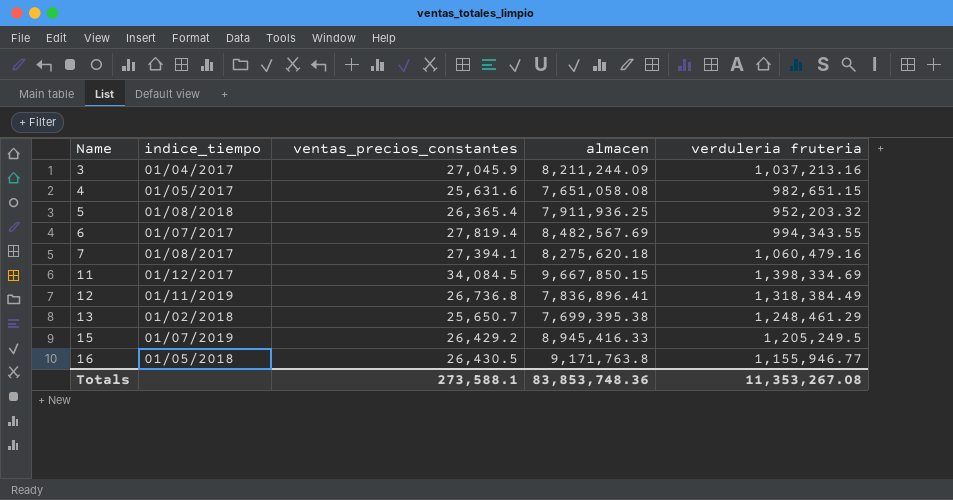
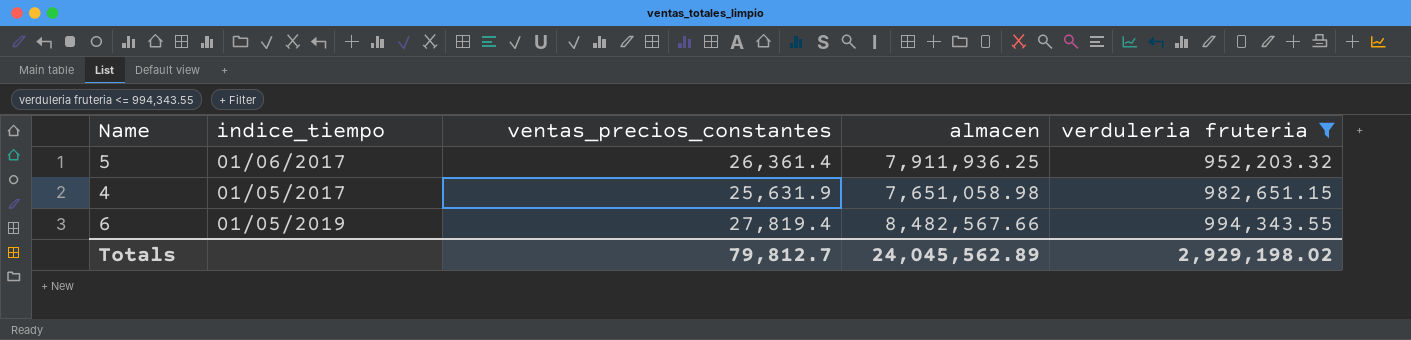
filter: none -> verduleria fruteria <= 994,343.55
row order: Name ascending -> verduleria fruteria ascending
5 | indice_tiempo: 01/08/2018 -> 01/06/2017
5 | ventas_precios_constantes: 26,365.4 -> 26,361.4
4 | ventas_precios_constantes: 25,631.6 -> 25,631.9
4 | almacen: 7,651,058.08 -> 7,651,058.98
6 | indice_tiempo: 01/07/2017 -> 01/05/2019
6 | almacen: 8,482,567.69 -> 8,482,567.66
Totals | ventas_precios_constantes: 273,588.1 -> 79,812.7
Totals | almacen: 83,853,748.36 -> 24,045,562.89
Totals | verduleria fruteria: 11,353,267.08 -> 2,929,198.02

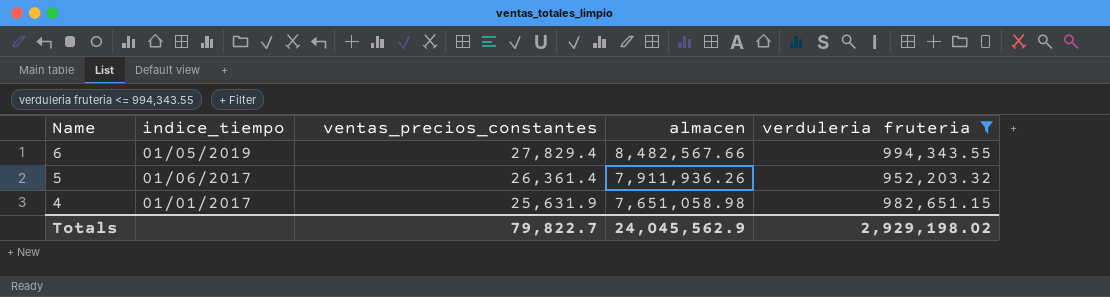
row order: verduleria fruteria ascending -> Name descending
6 | ventas_precios_constantes: 27,819.4 -> 27,829.4
5 | almacen: 7,911,936.25 -> 7,911,936.26
4 | indice_tiempo: 01/05/2017 -> 01/01/2017
Totals | ventas_precios_constantes: 79,812.7 -> 79,822.7
Totals | almacen: 24,045,562.89 -> 24,045,562.9

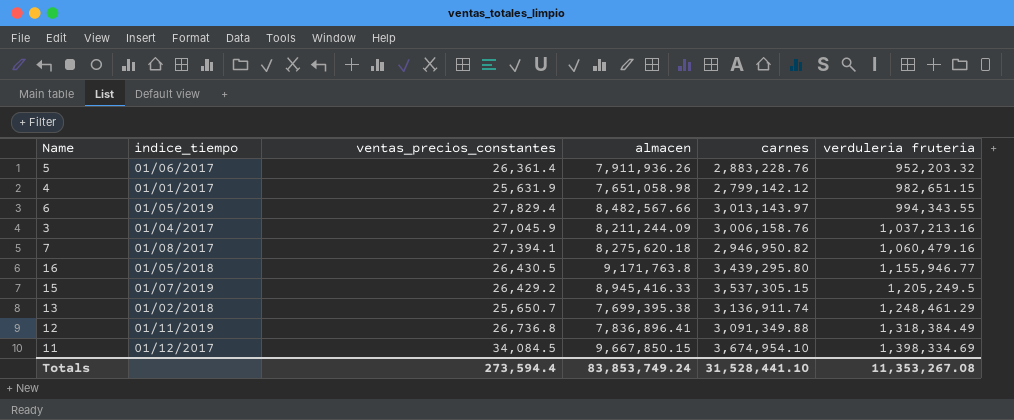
filter: verduleria fruteria <= 994,343.55 -> none
row order: Name descending -> verduleria fruteria ascending
column carnes | position: none -> 5
Totals | ventas_precios_constantes: 79,822.7 -> 273,594.4
Totals | almacen: 24,045,562.9 -> 83,853,749.24
Totals | verduleria fruteria: 2,929,198.02 -> 11,353,267.08

